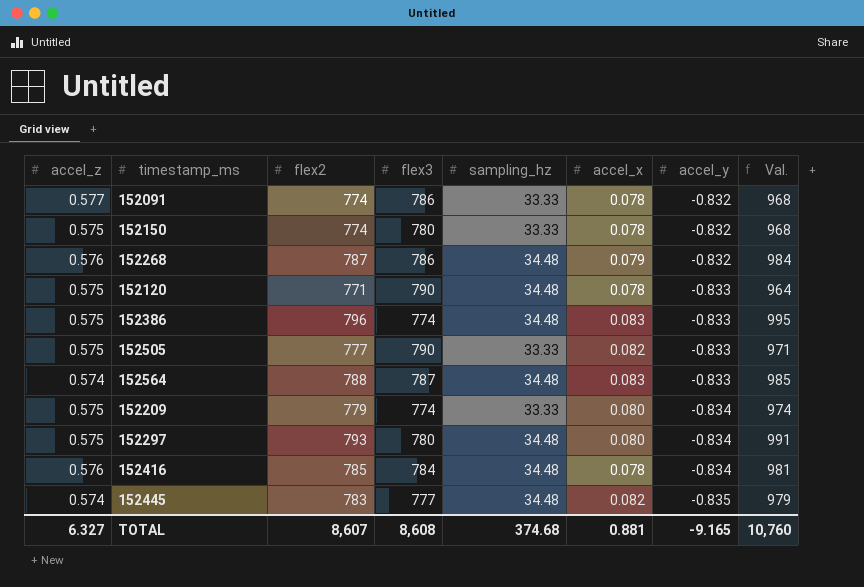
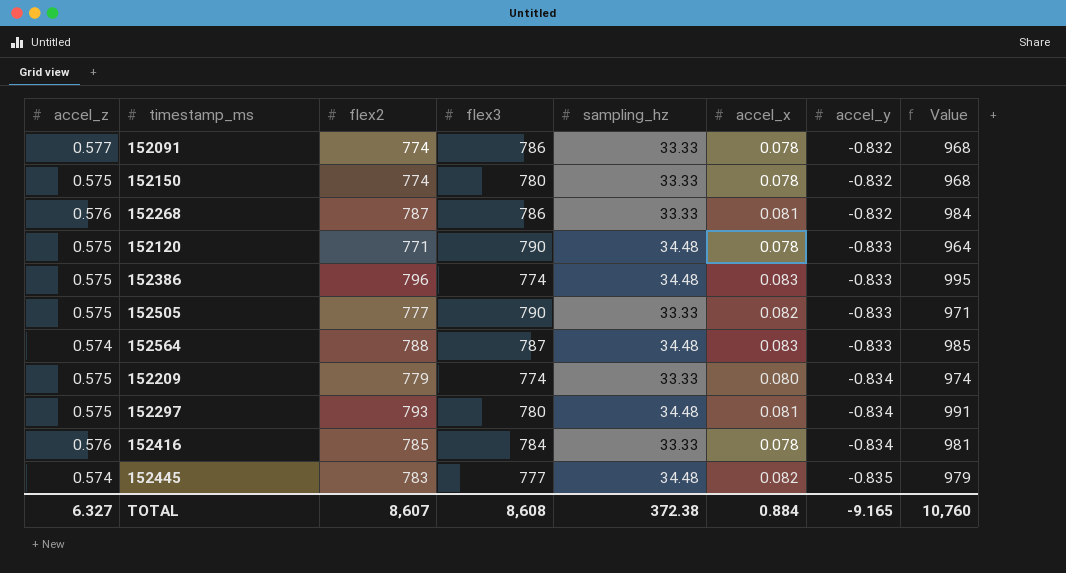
column name: Val. -> Value
152268 | sampling_hz: 34.48 -> 33.33
152268 | accel_x: 0.079 -> 0.081
152297 | accel_x: 0.080 -> 0.081
152416 | sampling_hz: 34.48 -> 33.33
TOTAL | sampling_hz: 374.68 -> 372.38
TOTAL | accel_x: 0.881 -> 0.884

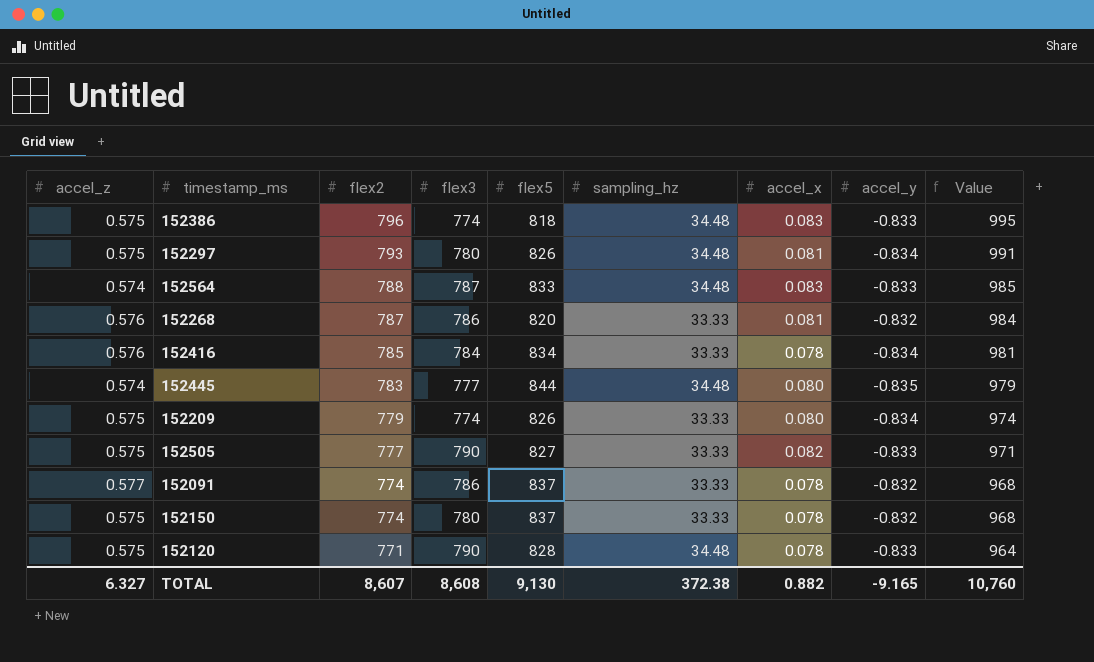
row order: accel_y descending -> flex2 descending
column flex5 | position: none -> 5
152445 | accel_x: 0.082 -> 0.080
TOTAL | accel_x: 0.884 -> 0.882

